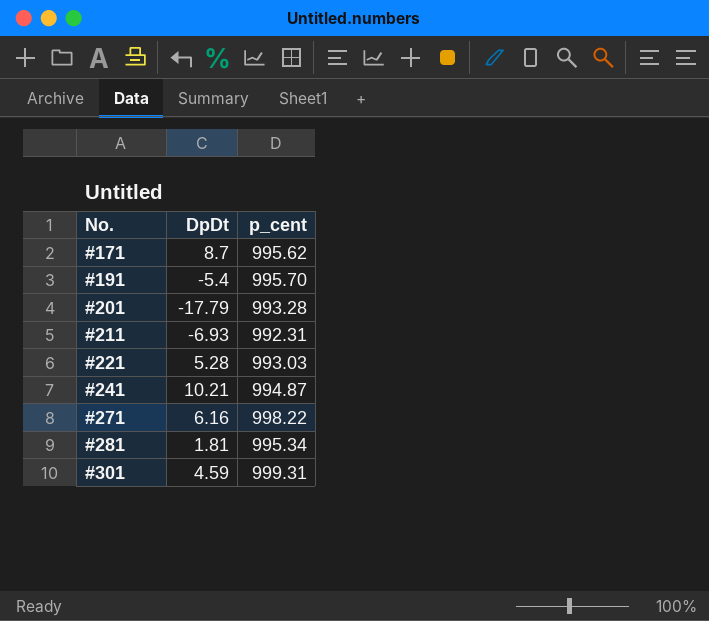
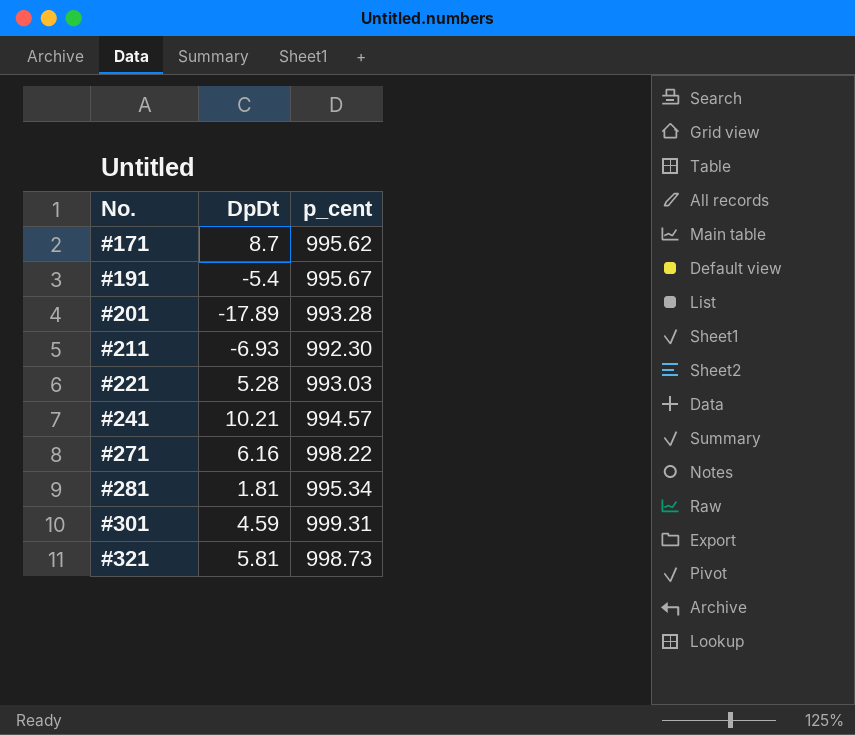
#191 | p_cent: 995.70 -> 995.67
#201 | DpDt: -17.79 -> -17.89
#211 | p_cent: 992.31 -> 992.30
#241 | p_cent: 994.87 -> 994.57
row #321: none -> 5.81 | 998.73

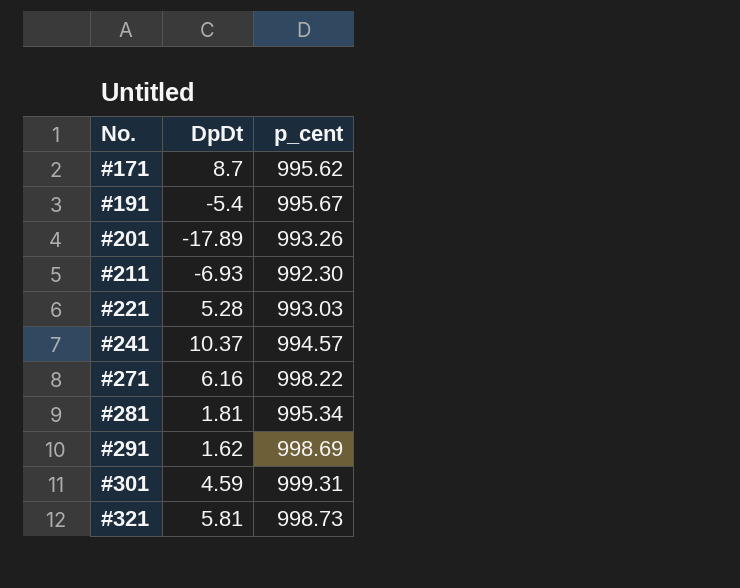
#201 | p_cent: 993.28 -> 993.26
#241 | DpDt: 10.21 -> 10.37
row #291: none -> 1.62 | 998.69

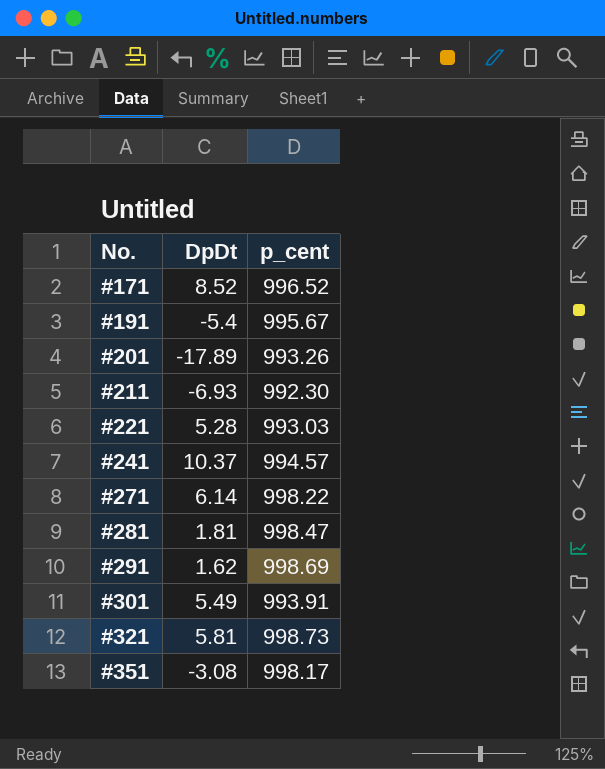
#171 | DpDt: 8.7 -> 8.52
#171 | p_cent: 995.62 -> 996.52
#271 | DpDt: 6.16 -> 6.14
#281 | p_cent: 995.34 -> 998.47
#301 | DpDt: 4.59 -> 5.49
#301 | p_cent: 999.31 -> 993.91
row #351: none -> -3.08 | 998.17

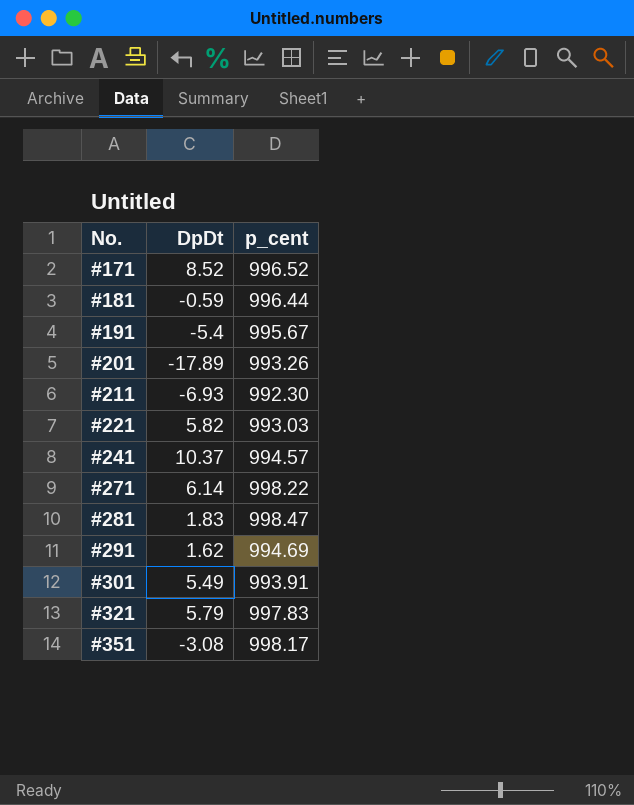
row #181: none -> -0.59 | 996.44
#221 | DpDt: 5.28 -> 5.82
#281 | DpDt: 1.81 -> 1.83
#291 | p_cent: 998.69 -> 994.69
#321 | DpDt: 5.81 -> 5.79
#321 | p_cent: 998.73 -> 997.83

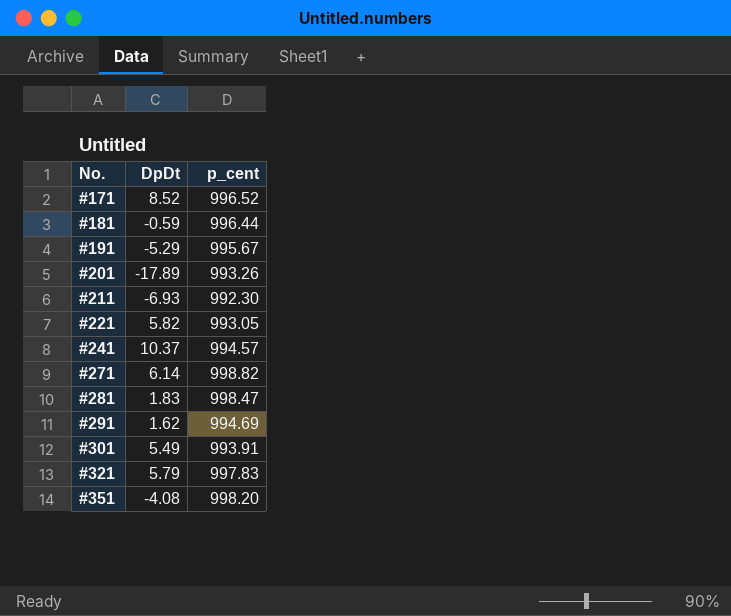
#191 | DpDt: -5.4 -> -5.29
#221 | p_cent: 993.03 -> 993.05
#271 | p_cent: 998.22 -> 998.82
#351 | DpDt: -3.08 -> -4.08
#351 | p_cent: 998.17 -> 998.20

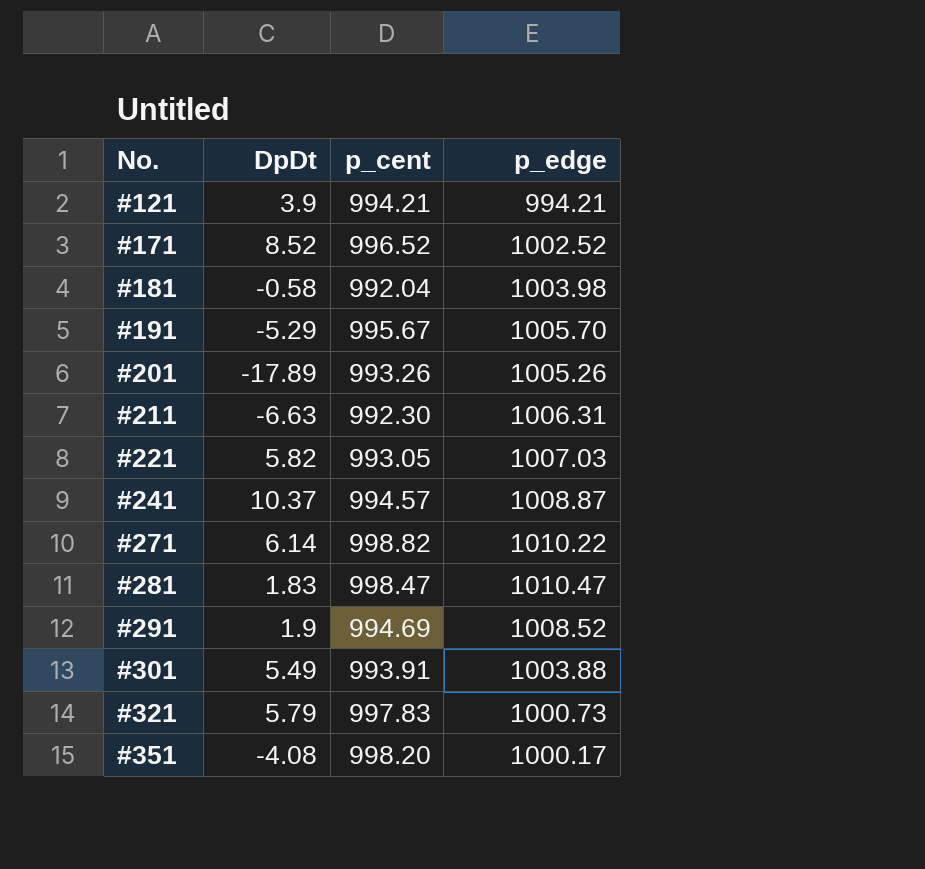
column p_edge | position: none -> 4
row #121: none -> 3.9 | 994.21 | 994.21
#181 | DpDt: -0.59 -> -0.58
#181 | p_cent: 996.44 -> 992.04
#211 | DpDt: -6.93 -> -6.63
#291 | DpDt: 1.62 -> 1.9

